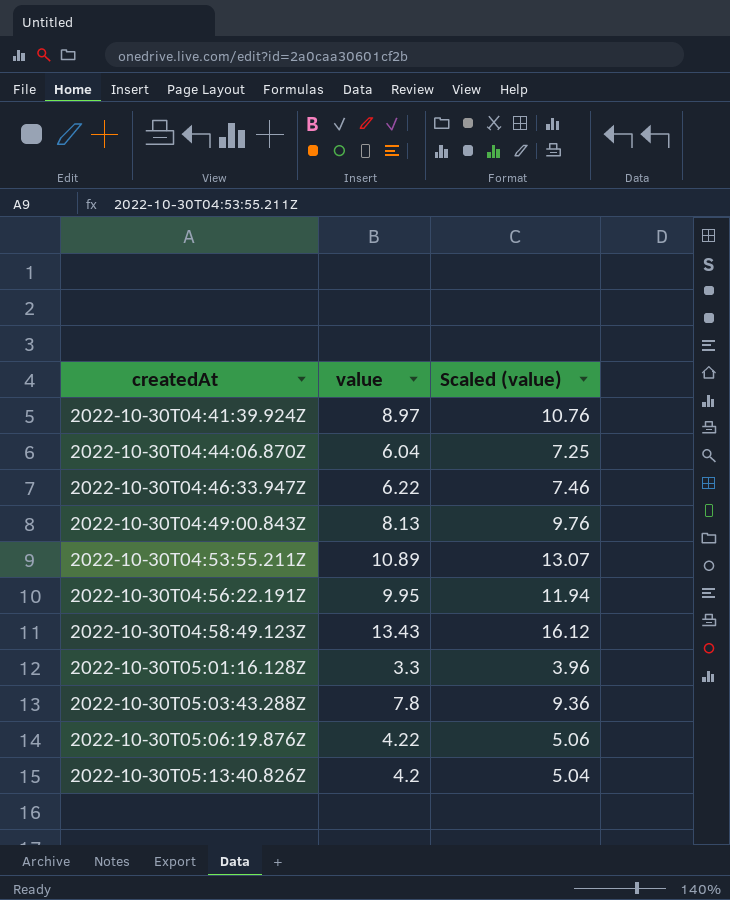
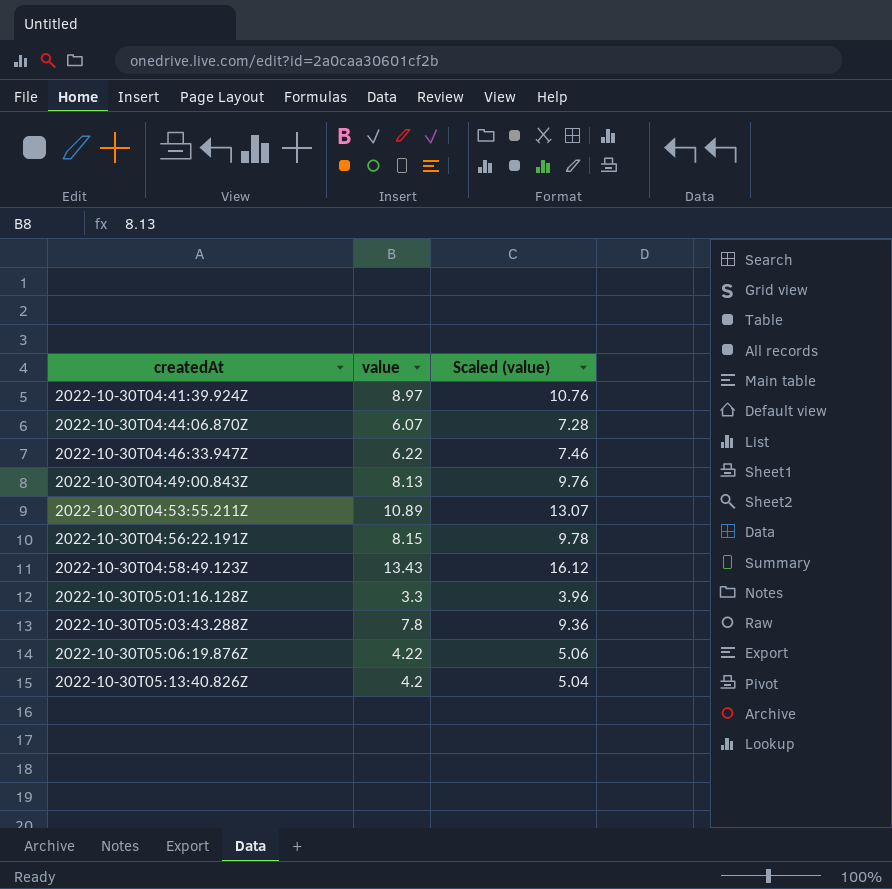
2022-10-30T04:44:06.870Z | value: 6.04 -> 6.07
2022-10-30T04:44:06.870Z | Scaled (value): 7.25 -> 7.28
2022-10-30T04:56:22.191Z | value: 9.95 -> 8.15
2022-10-30T04:56:22.191Z | Scaled (value): 11.94 -> 9.78

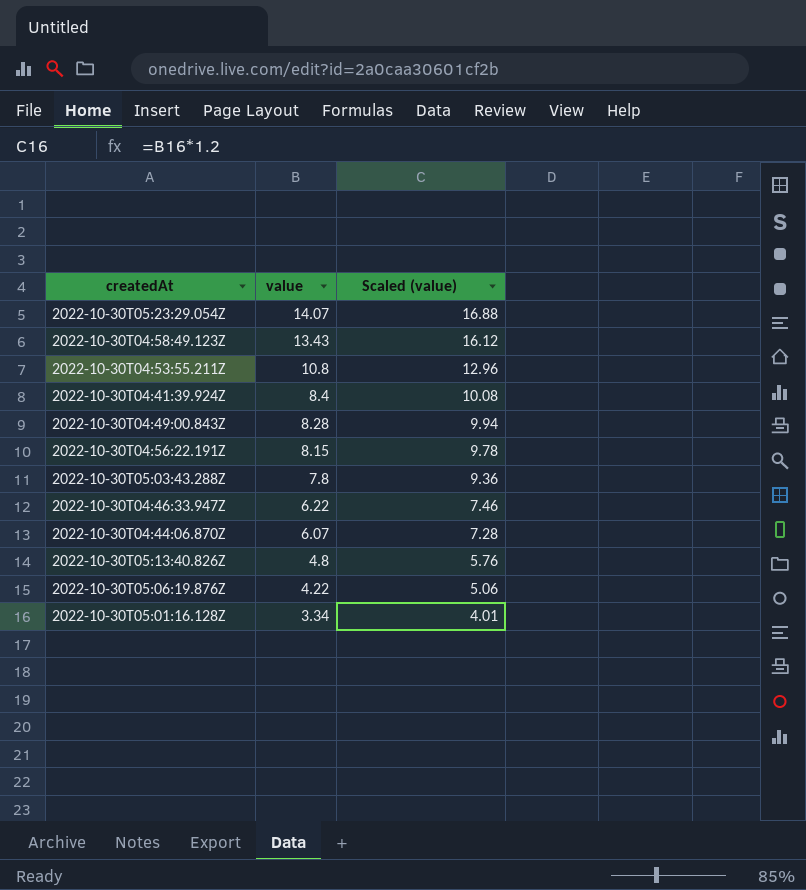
row order: createdAt ascending -> value descending
row 2022-10-30T05:23:29.054Z: none -> 14.07 | 16.88
2022-10-30T04:53:55.211Z | value: 10.89 -> 10.8
2022-10-30T04:53:55.211Z | Scaled (value): 13.07 -> 12.96
2022-10-30T04:41:39.924Z | value: 8.97 -> 8.4
2022-10-30T04:41:39.924Z | Scaled (value): 10.76 -> 10.08
2022-10-30T04:49:00.843Z | value: 8.13 -> 8.28
2022-10-30T04:49:00.843Z | Scaled (value): 9.76 -> 9.94
2022-10-30T05:13:40.826Z | value: 4.2 -> 4.8
2022-10-30T05:13:40.826Z | Scaled (value): 5.04 -> 5.76
2022-10-30T05:01:16.128Z | value: 3.3 -> 3.34
2022-10-30T05:01:16.128Z | Scaled (value): 3.96 -> 4.01

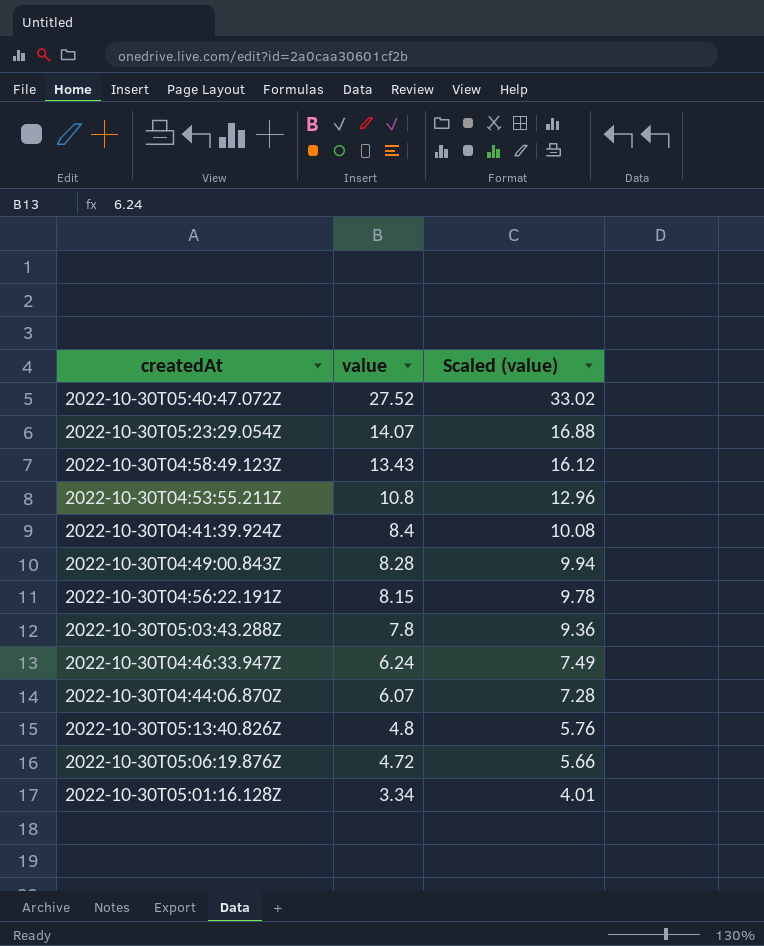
row 2022-10-30T05:40:47.072Z: none -> 27.52 | 33.02
2022-10-30T04:46:33.947Z | value: 6.22 -> 6.24
2022-10-30T04:46:33.947Z | Scaled (value): 7.46 -> 7.49
2022-10-30T05:06:19.876Z | value: 4.22 -> 4.72
2022-10-30T05:06:19.876Z | Scaled (value): 5.06 -> 5.66

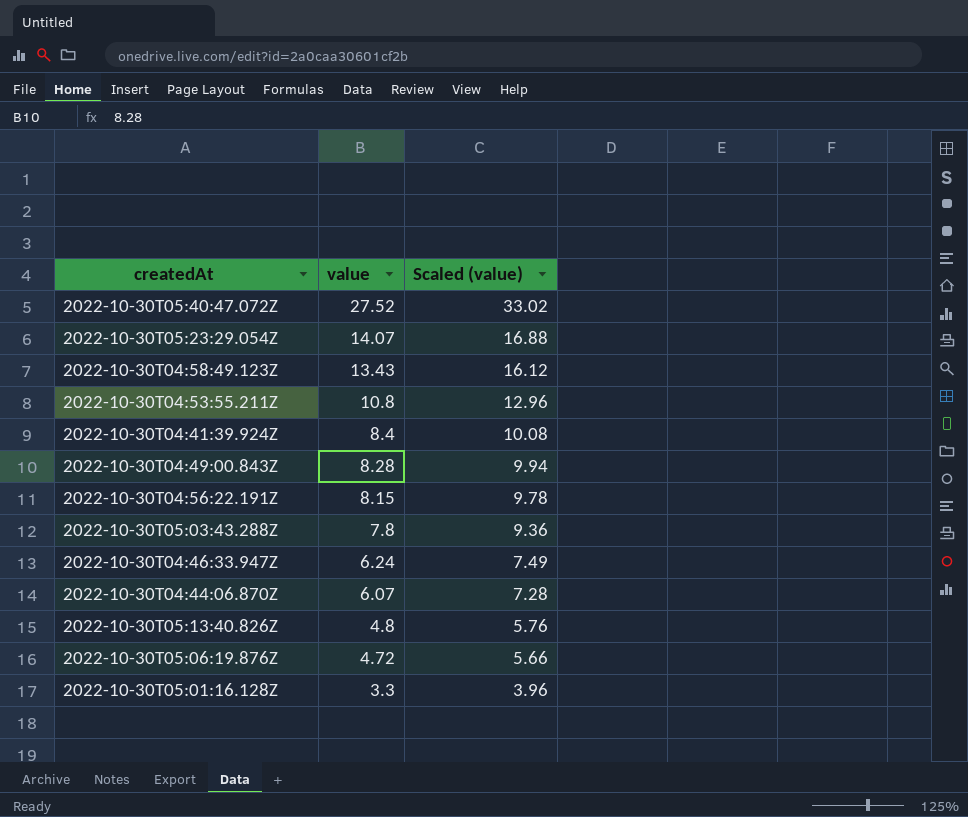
2022-10-30T05:01:16.128Z | value: 3.34 -> 3.3
2022-10-30T05:01:16.128Z | Scaled (value): 4.01 -> 3.96

